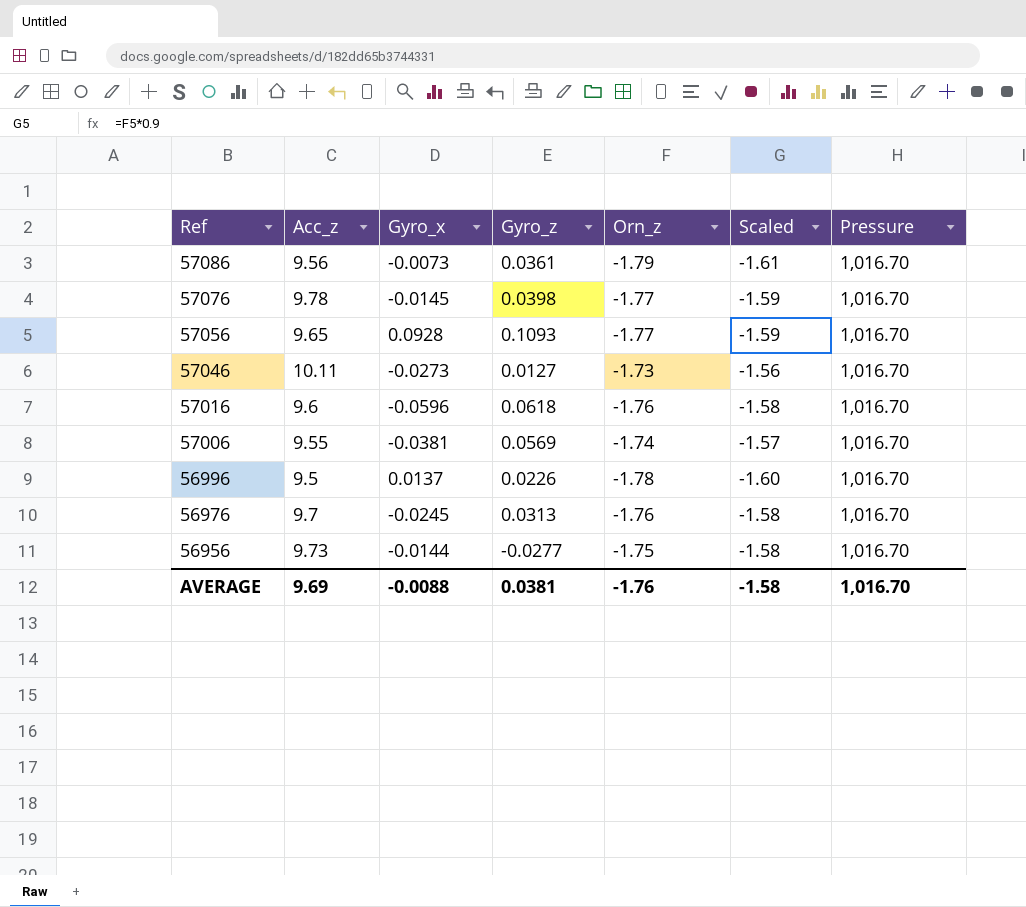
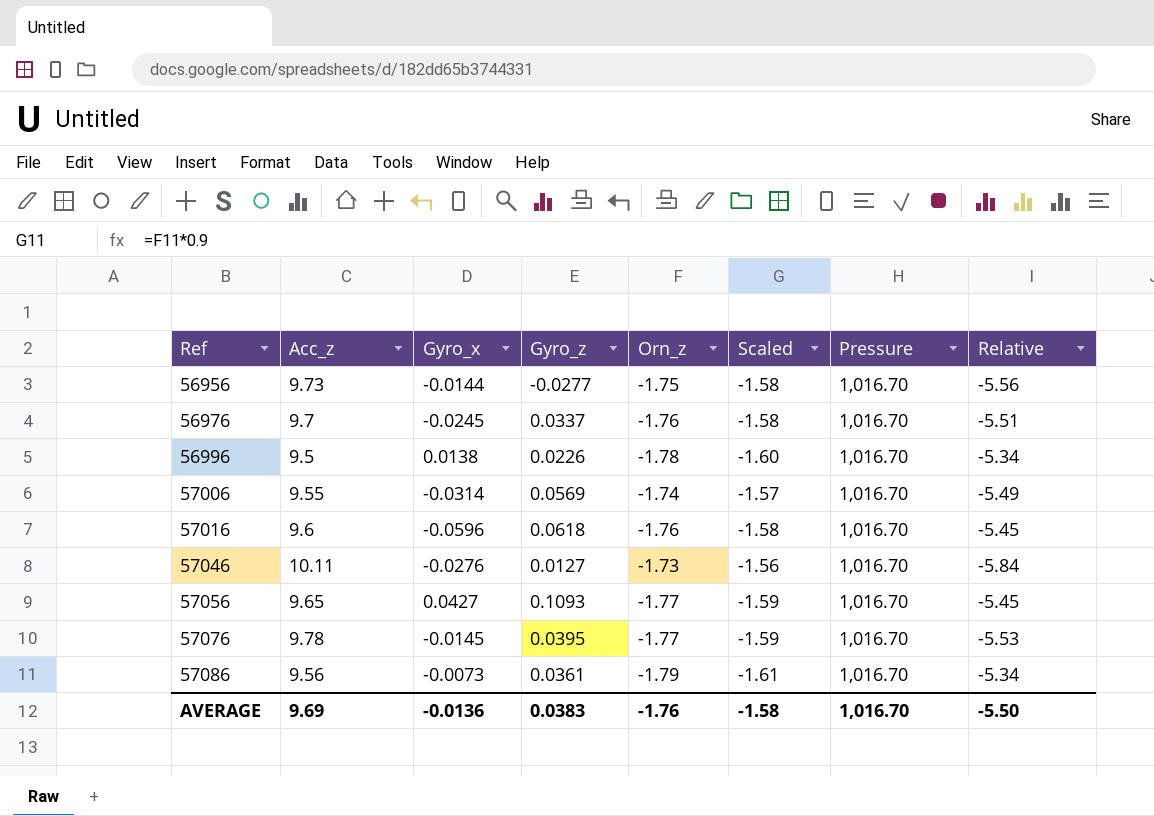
row order: Ref descending -> Ref ascending
column Relative | formula: none -> [Acc_z] / [Orn_z]
56976 | Gyro_z: 0.0313 -> 0.0337
56996 | Gyro_x: 0.0137 -> 0.0138
57006 | Gyro_x: -0.0381 -> -0.0314
57046 | Gyro_x: -0.0273 -> -0.0276
57056 | Gyro_x: 0.0928 -> 0.0427
57076 | Gyro_z: 0.0398 -> 0.0395
AVERAGE | Gyro_x: -0.0088 -> -0.0136
AVERAGE | Gyro_z: 0.0381 -> 0.0383

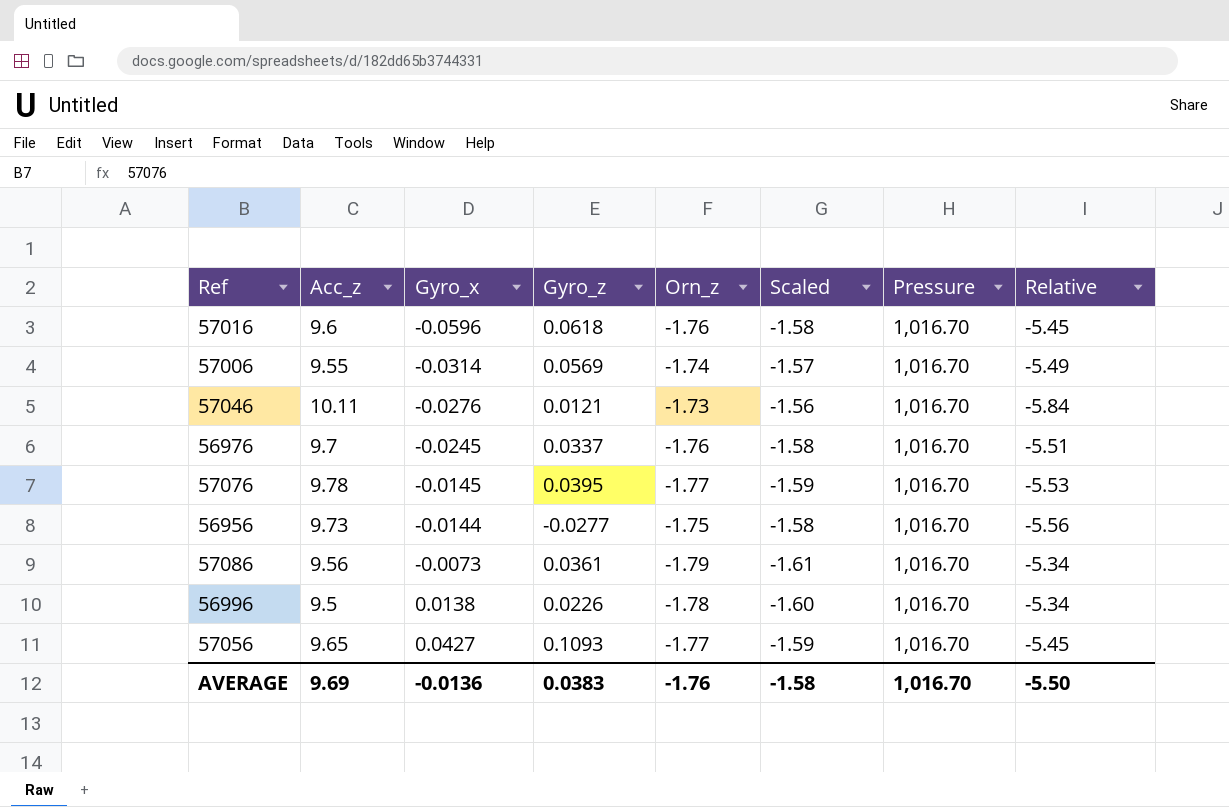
row order: Ref ascending -> Gyro_x ascending
57046 | Gyro_z: 0.0127 -> 0.0121

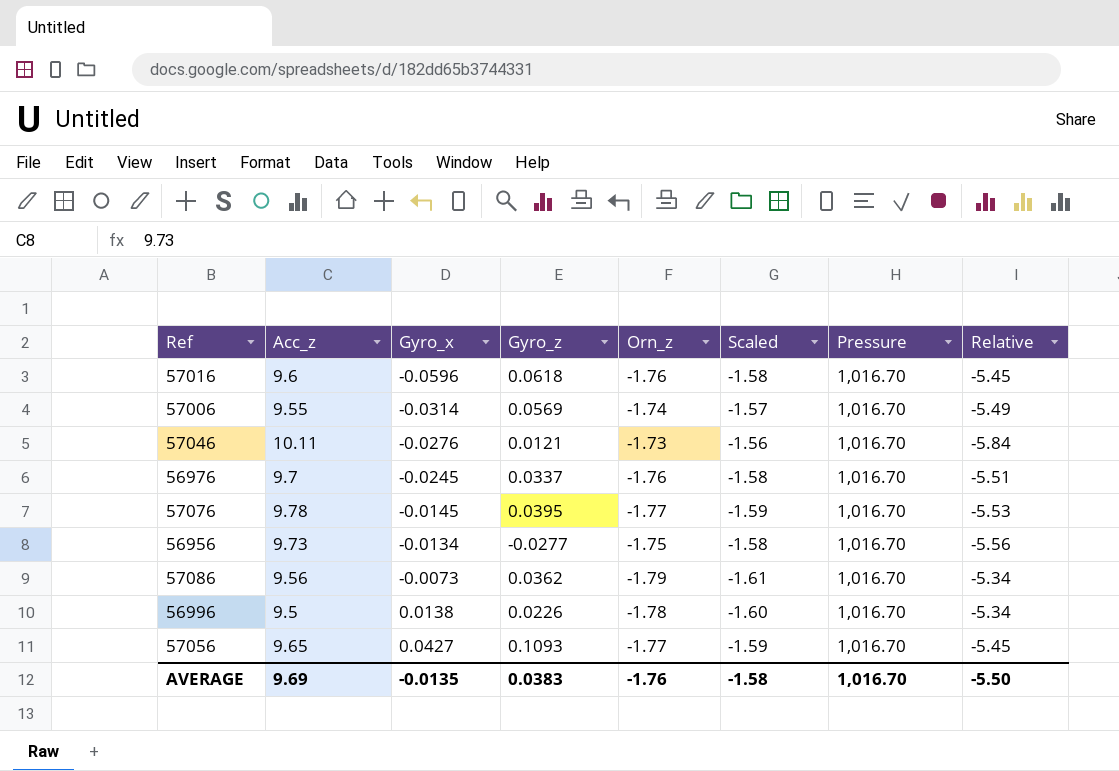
56956 | Gyro_x: -0.0144 -> -0.0134
57086 | Gyro_z: 0.0361 -> 0.0362
AVERAGE | Gyro_x: -0.0136 -> -0.0135

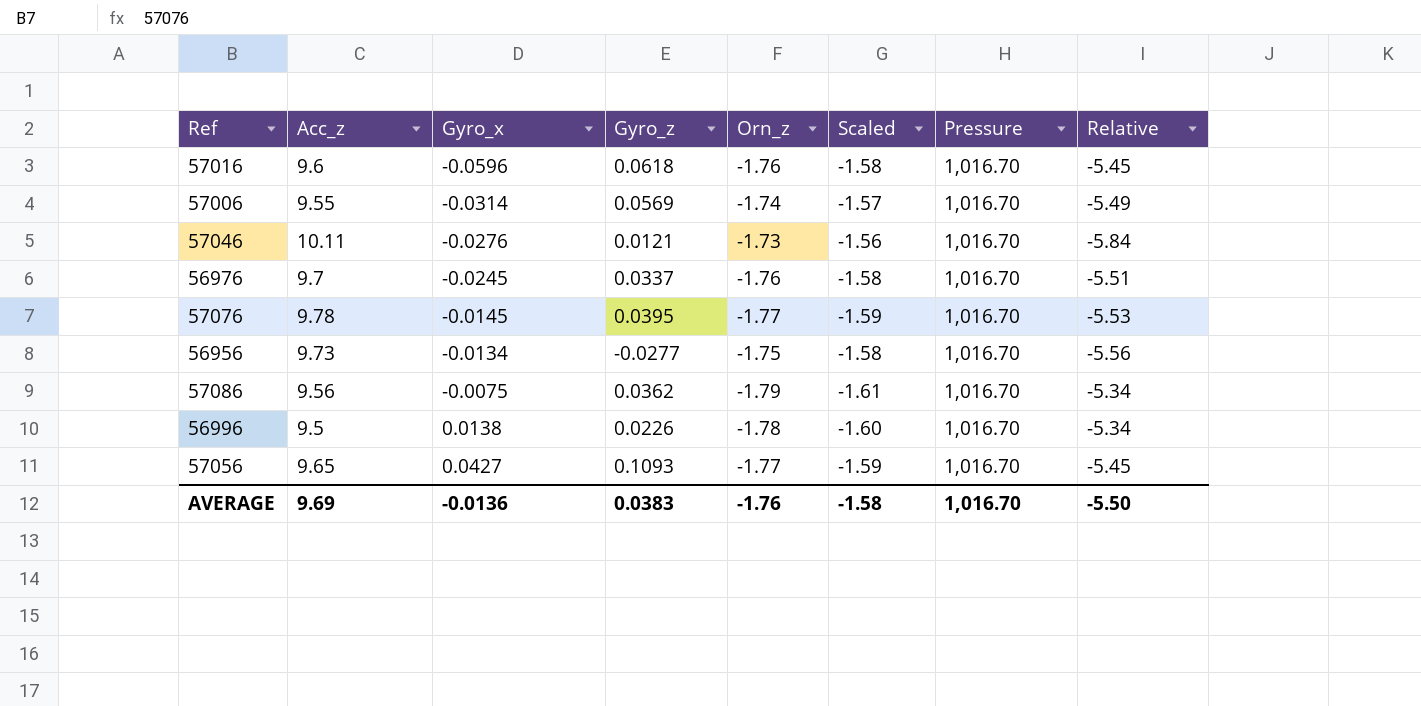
57086 | Gyro_x: -0.0073 -> -0.0075
AVERAGE | Gyro_x: -0.0135 -> -0.0136

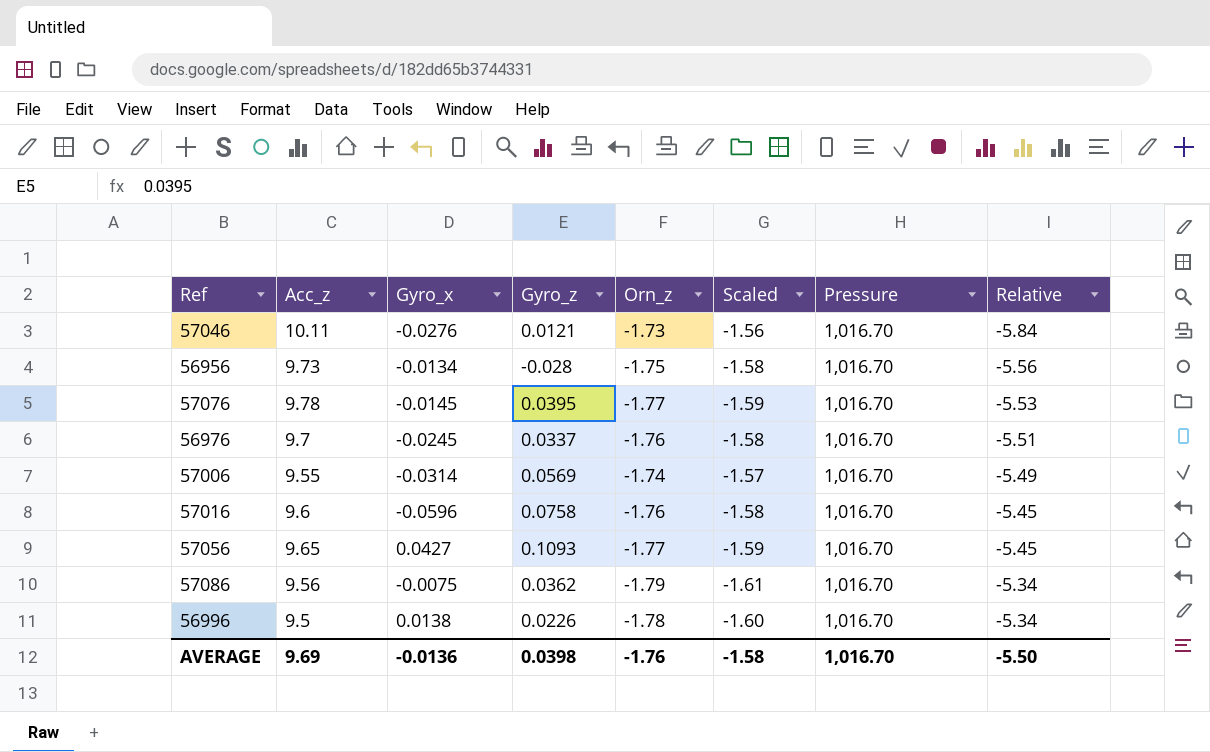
row order: Gyro_x ascending -> Relative ascending
56956 | Gyro_z: -0.0277 -> -0.028
57016 | Gyro_z: 0.0618 -> 0.0758
AVERAGE | Gyro_z: 0.0383 -> 0.0398

